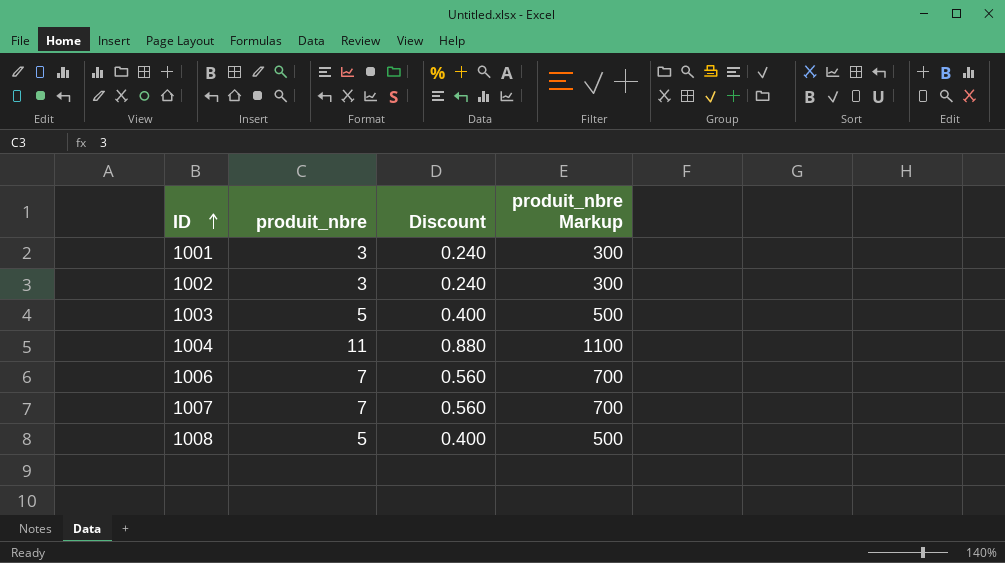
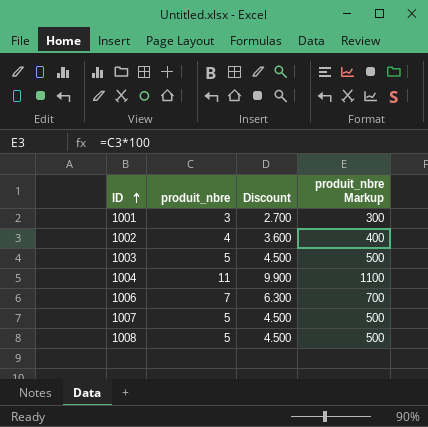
column Discount | formula: [produit_nbre] * 0.08 -> [produit_nbre] * 0.9
1002 | produit_nbre: 3 -> 4
1002 | produit_nbre Markup: 300 -> 400
1007 | produit_nbre: 7 -> 5
1007 | produit_nbre Markup: 700 -> 500

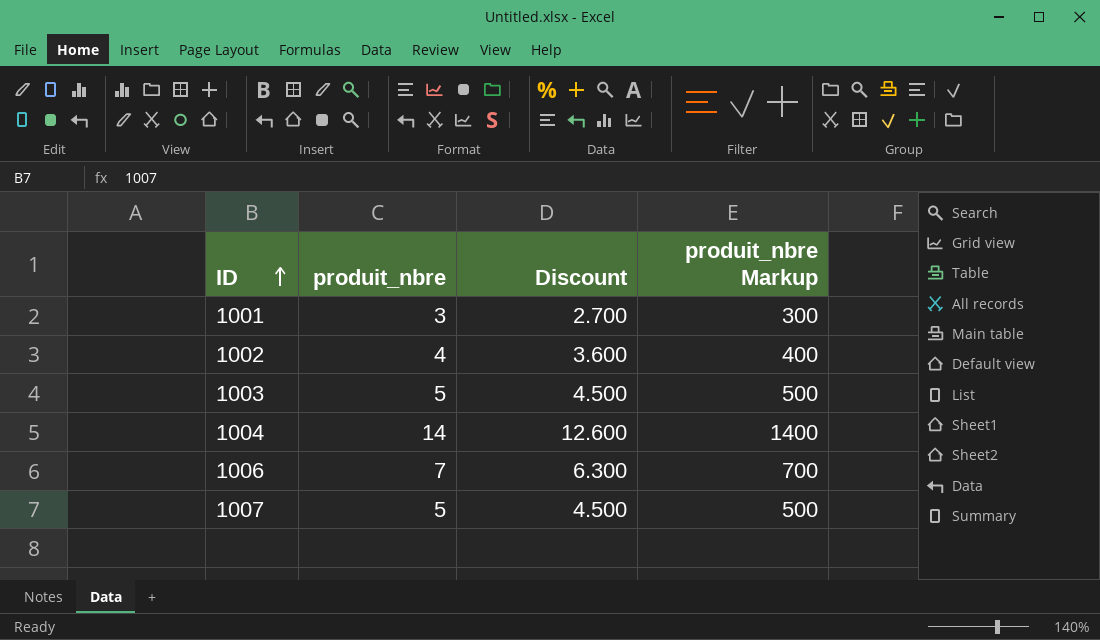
row 1008: 5 | 4.500 | 500 -> none
1004 | produit_nbre: 11 -> 14
1004 | Discount: 9.900 -> 12.600
1004 | produit_nbre Markup: 1100 -> 1400

